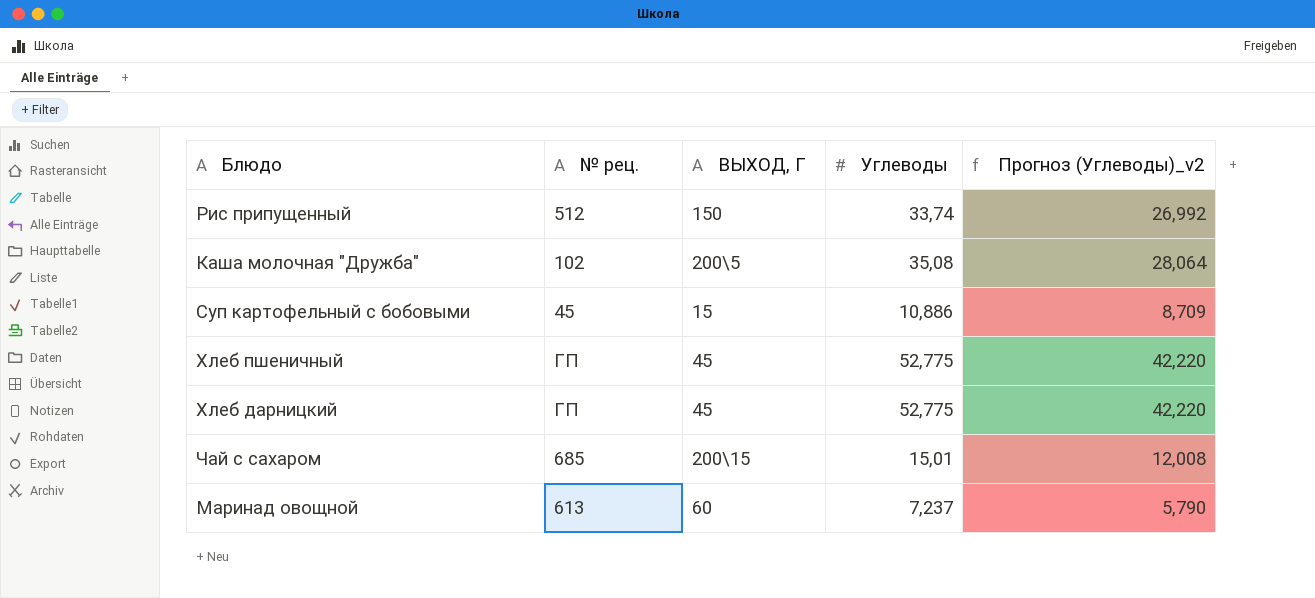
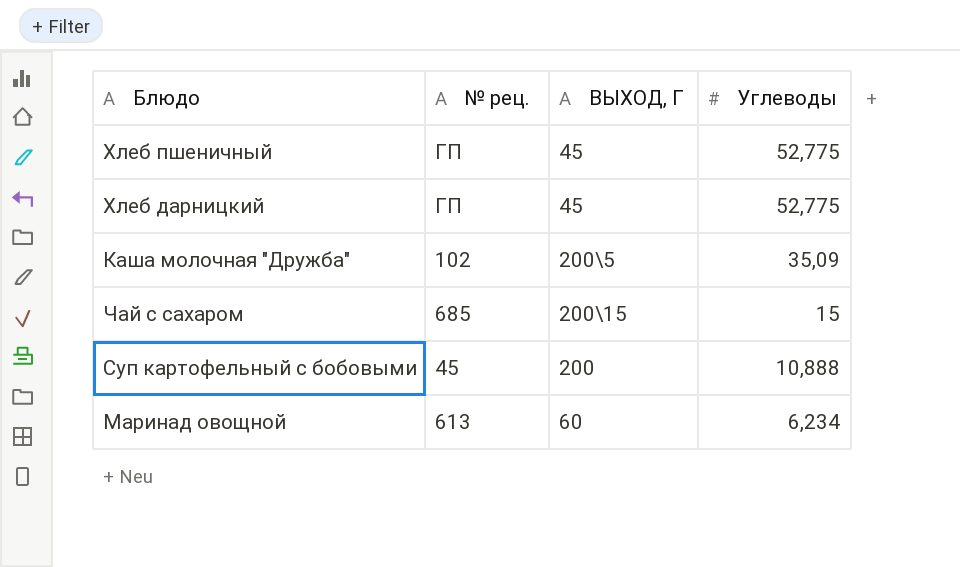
row order: none -> Углеводы descending
column Прогноз (Углеводы)_v2 | formula: [Углеводы] * 0,8 -> none
row Рис припущенный: 512 | 150 | 33,74 | 26,992 -> none
Каша молочная "Дружба" | Углеводы: 35,08 -> 35,09
Чай с сахаром | Углеводы: 15,01 -> 15
Суп картофельный с бобовыми | ВЫХОД, Г: 15 -> 200
Суп картофельный с бобовыми | Углеводы: 10,886 -> 10,888
Маринад овощной | Углеводы: 7,237 -> 6,234

